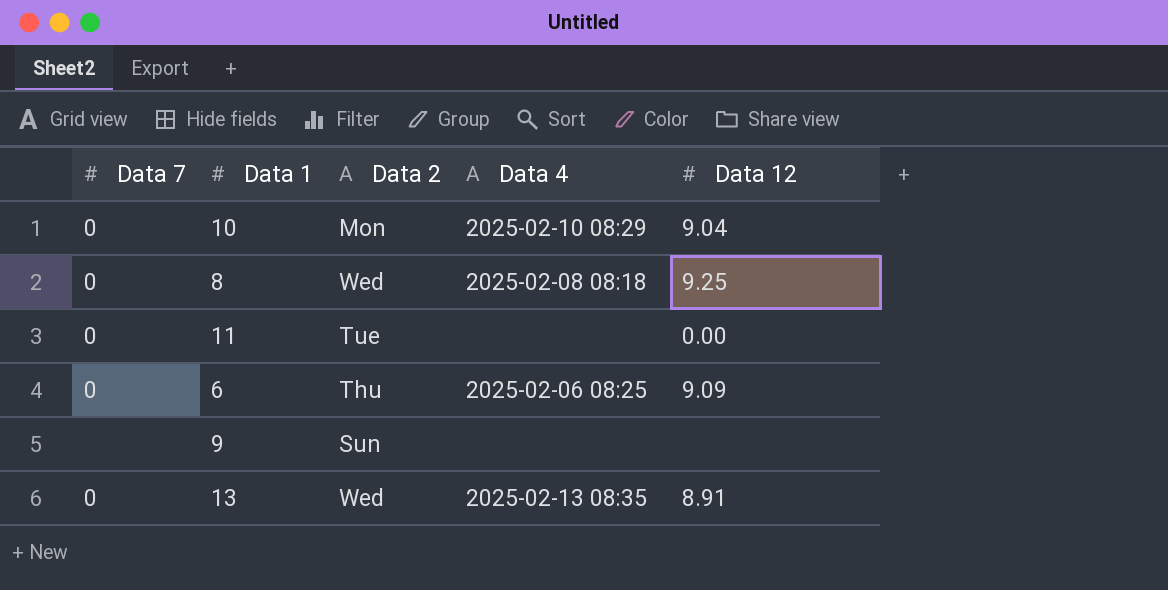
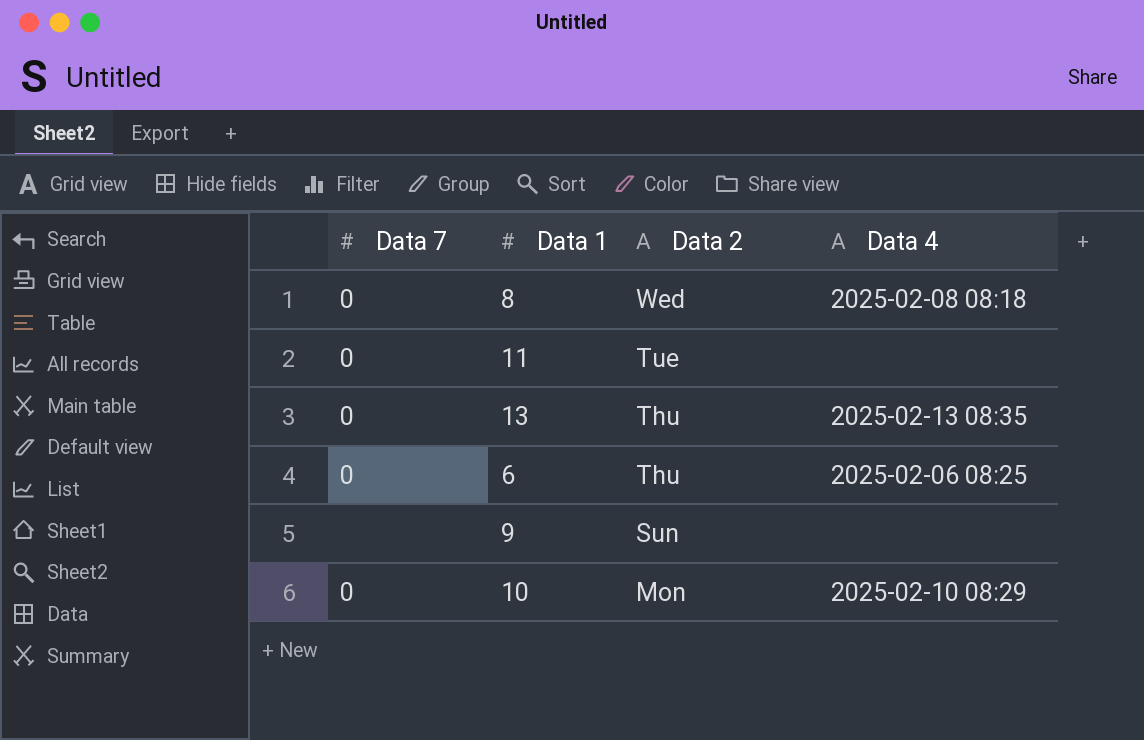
row order: none -> Data 2 descending
column Data 12 | position: 5 -> none
13 | Data 2: Wed -> Thu

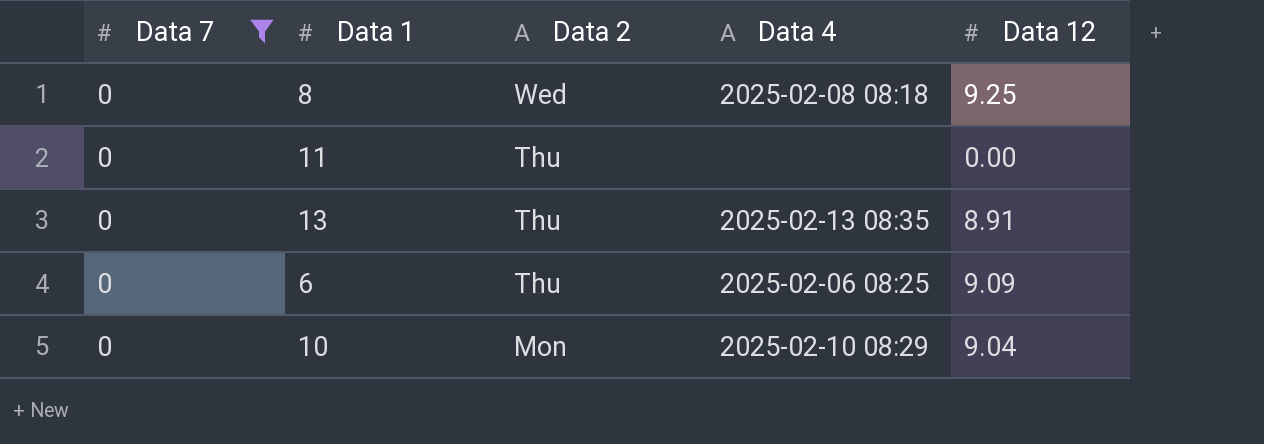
filter: none -> Data 7 = 0
column Data 12 | position: none -> 5
11 | Data 2: Tue -> Thu

